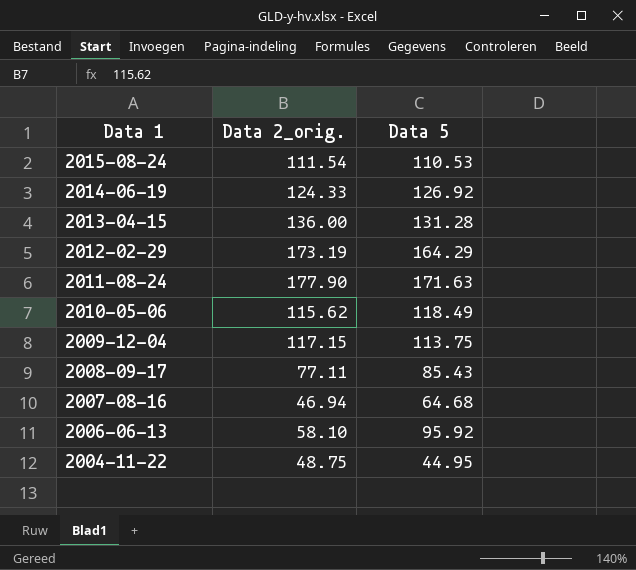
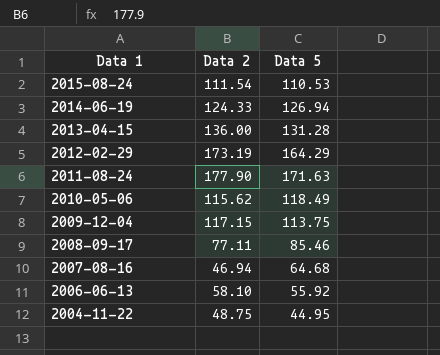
column name: Data 2_orig. -> Data 2
2014-06-19 | Data 5: 126.92 -> 126.94
2008-09-17 | Data 5: 85.43 -> 85.46
2006-06-13 | Data 5: 95.92 -> 55.92

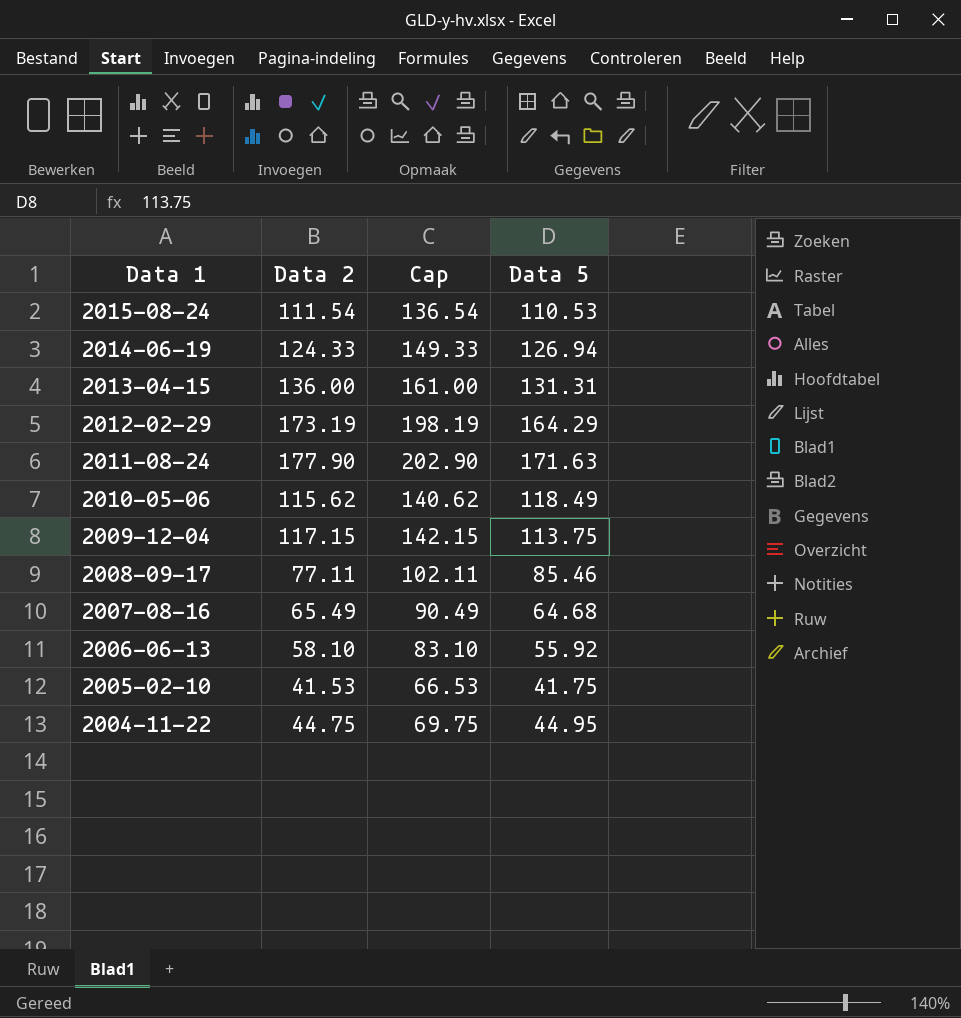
column Cap | formula: none -> [Data 2] + 25
2013-04-15 | Data 5: 131.28 -> 131.31
2007-08-16 | Data 2: 46.94 -> 65.49
row 2005-02-10: none -> 41.53 | 66.53 | 41.75
2004-11-22 | Data 2: 48.75 -> 44.75

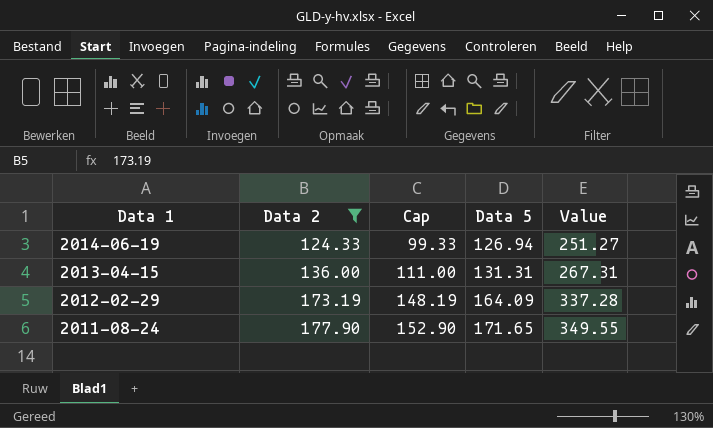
filter: none -> Data 2 >= 124.33
column Cap | formula: [Data 2] + 25 -> [Data 2] - 25
column Value | formula: none -> [Data 2] + [Data 5]
2012-02-29 | Data 5: 164.29 -> 164.09
2011-08-24 | Data 5: 171.63 -> 171.65

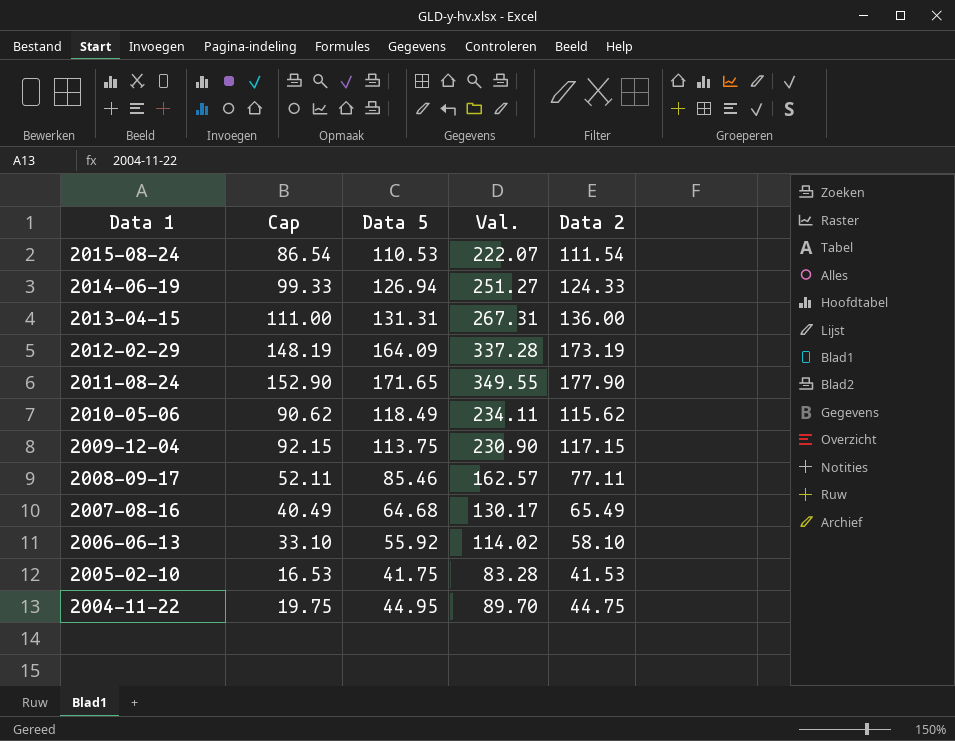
filter: Data 2 >= 124.33 -> none
column name: Value -> Val.
column Data 2 | position: 2 -> 5

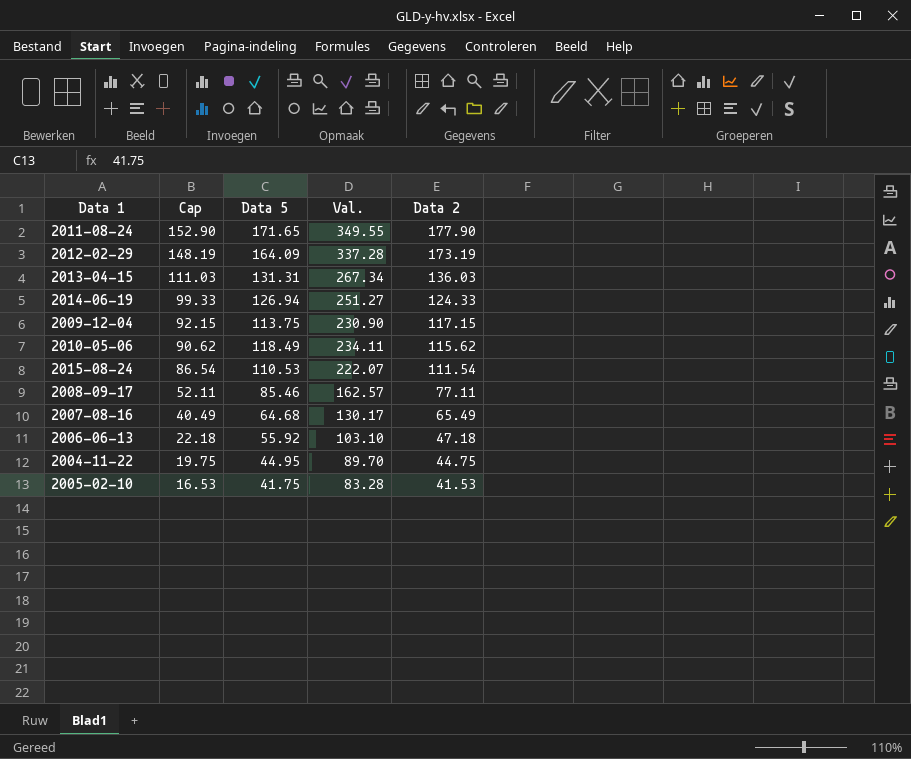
row order: Data 1 descending -> Cap descending
2013-04-15 | Cap: 111.00 -> 111.03
2013-04-15 | Val.: 267.31 -> 267.34
2013-04-15 | Data 2: 136.00 -> 136.03
2006-06-13 | Cap: 33.10 -> 22.18
2006-06-13 | Val.: 114.02 -> 103.10
2006-06-13 | Data 2: 58.10 -> 47.18

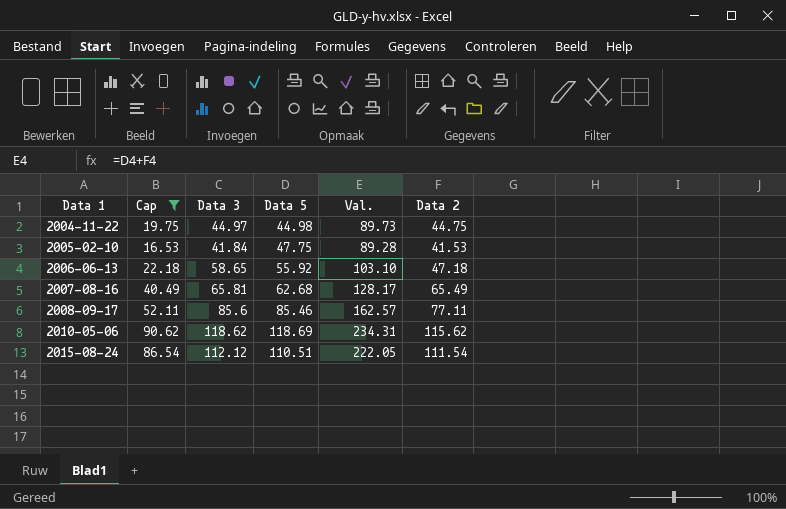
filter: none -> Cap <= 90.62
row order: Cap descending -> Data 1 ascending
column Data 3 | position: none -> 3
2004-11-22 | Data 5: 44.95 -> 44.98
2004-11-22 | Val.: 89.70 -> 89.73
2005-02-10 | Data 5: 41.75 -> 47.75
2005-02-10 | Val.: 83.28 -> 89.28
2007-08-16 | Data 5: 64.68 -> 62.68
2007-08-16 | Val.: 130.17 -> 128.17
2010-05-06 | Data 5: 118.49 -> 118.69
2010-05-06 | Val.: 234.11 -> 234.31
2015-08-24 | Data 5: 110.53 -> 110.51
2015-08-24 | Val.: 222.07 -> 222.05

